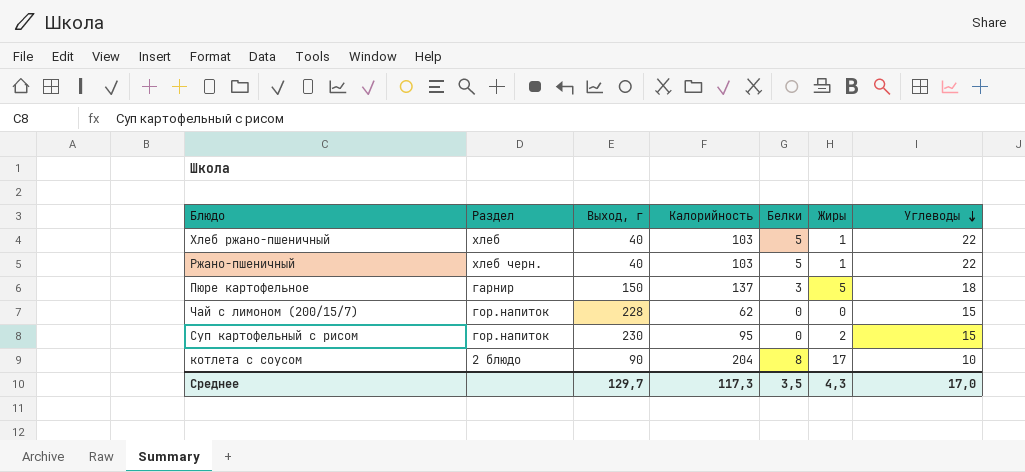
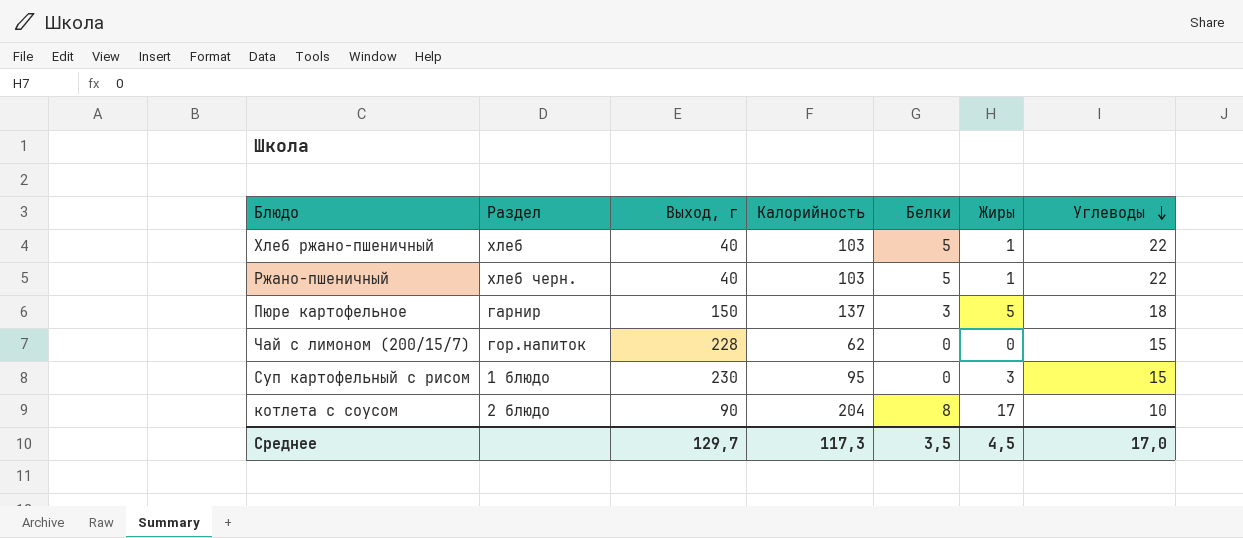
Суп картофельный с рисом | Раздел: гор.напиток -> 1 блюдо
Суп картофельный с рисом | Жиры: 2 -> 3
Среднее | Жиры: 4,3 -> 4,5

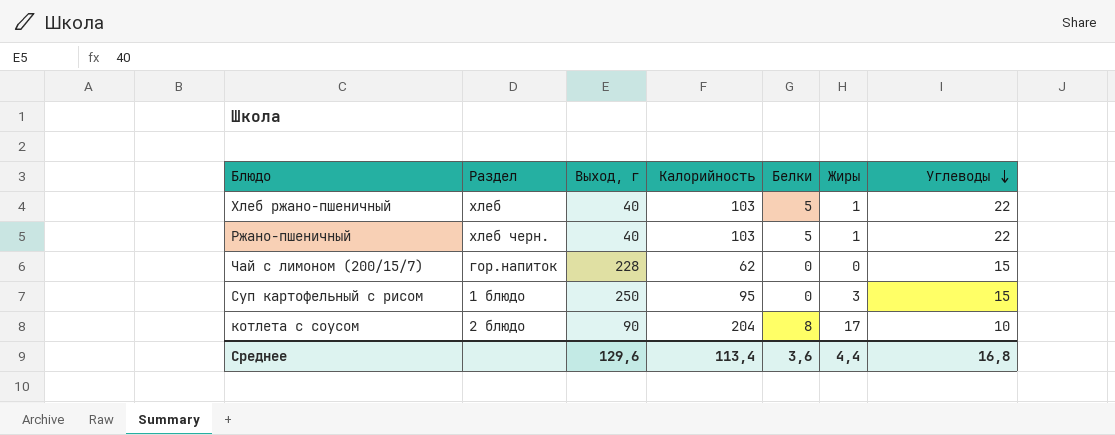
row Пюре картофельное: гарнир | 150 | 137 | 3 | 5 | 18 -> none
Суп картофельный с рисом | Выход, г: 230 -> 250
Среднее | Выход, г: 129,7 -> 129,6
Среднее | Калорийность: 117,3 -> 113,4
Среднее | Белки: 3,5 -> 3,6
Среднее | Жиры: 4,5 -> 4,4
Среднее | Углеводы: 17,0 -> 16,8

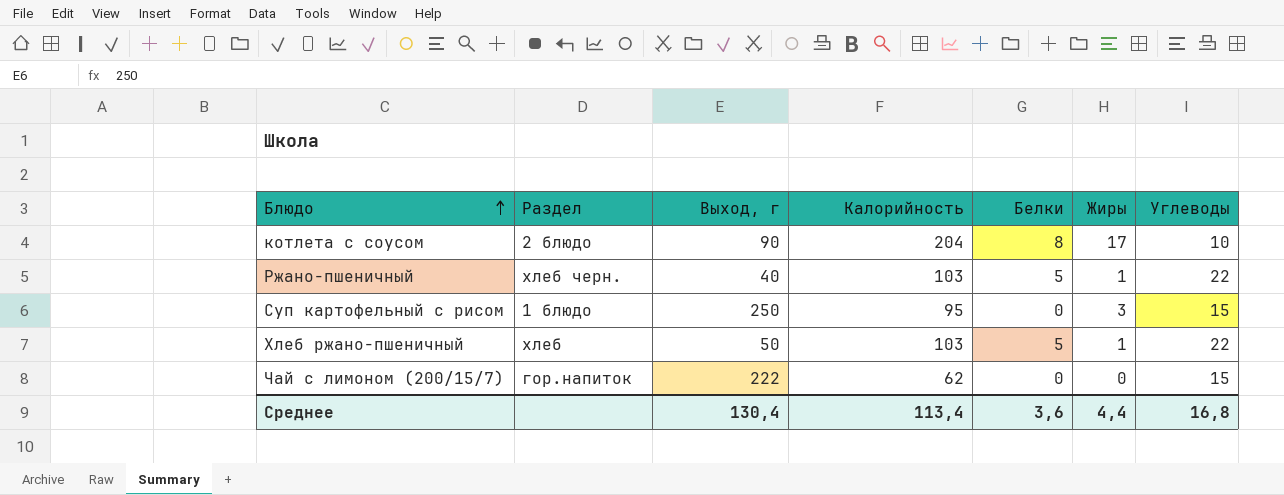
row order: Углеводы descending -> Блюдо ascending
Хлеб ржано-пшеничный | Выход, г: 40 -> 50
Чай с лимоном (200/15/7) | Выход, г: 228 -> 222
Среднее | Выход, г: 129,6 -> 130,4

